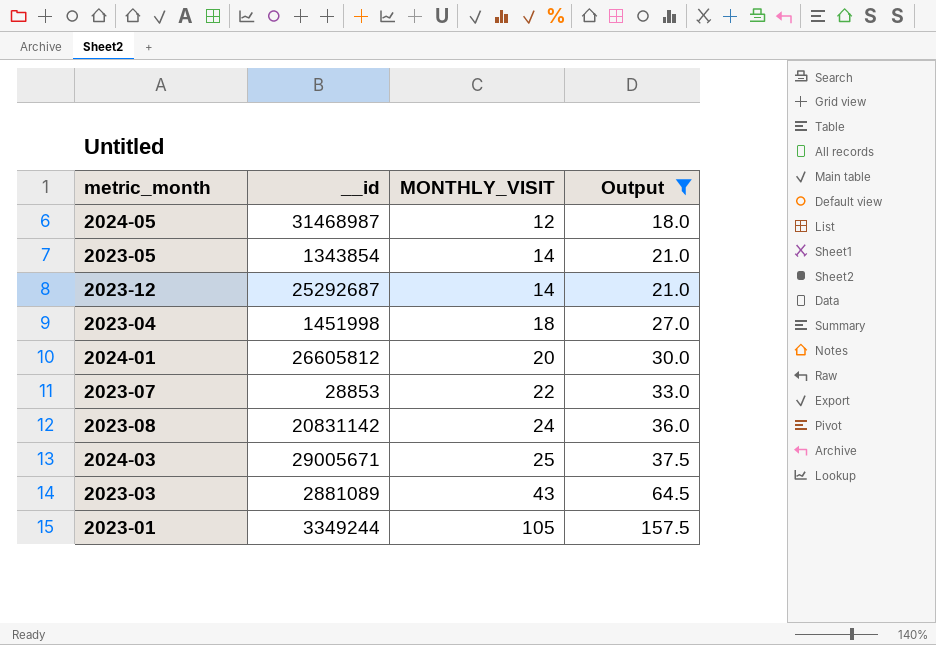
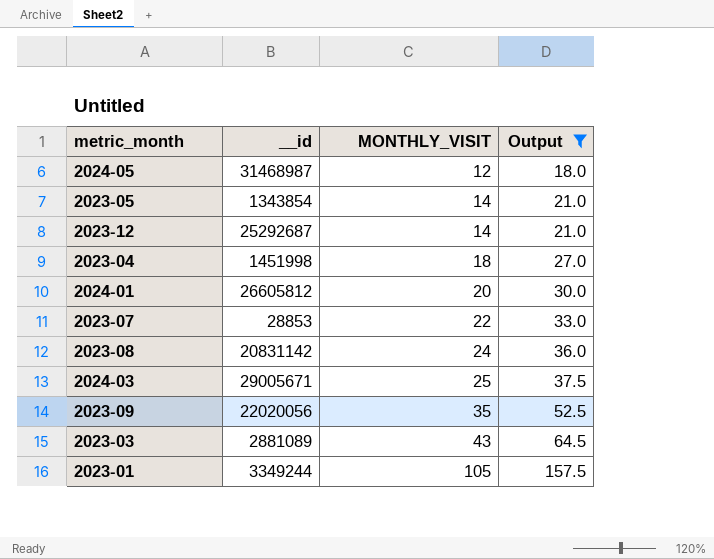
row 2023-09: none -> 22020056 | 35 | 52.5

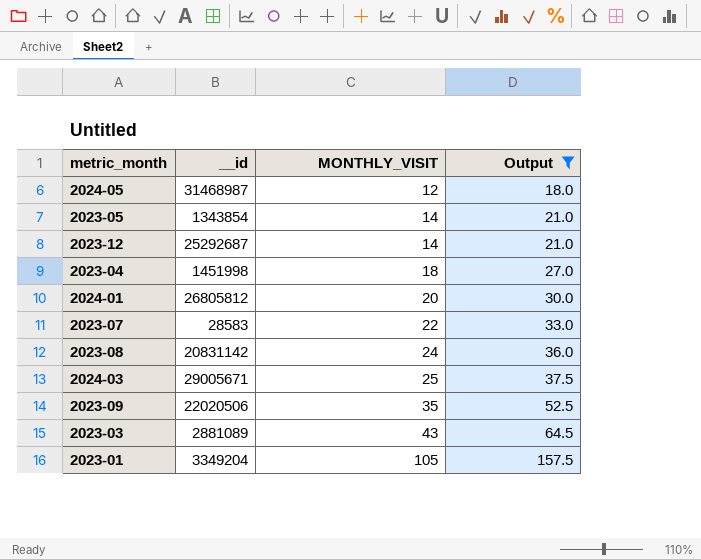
2024-01 | __id: 26605812 -> 26805812
2023-07 | __id: 28853 -> 28583
2023-09 | __id: 22020056 -> 22020506
2023-01 | __id: 3349244 -> 3349204

